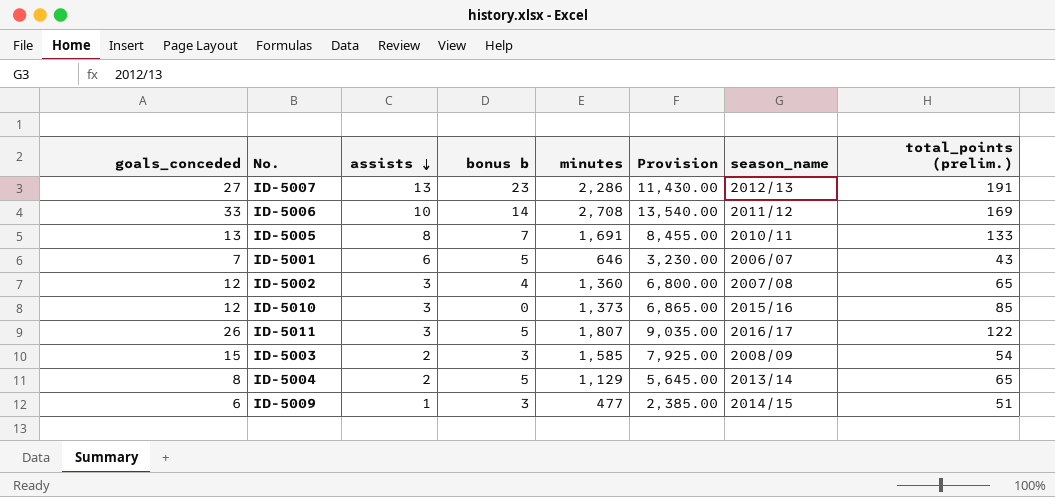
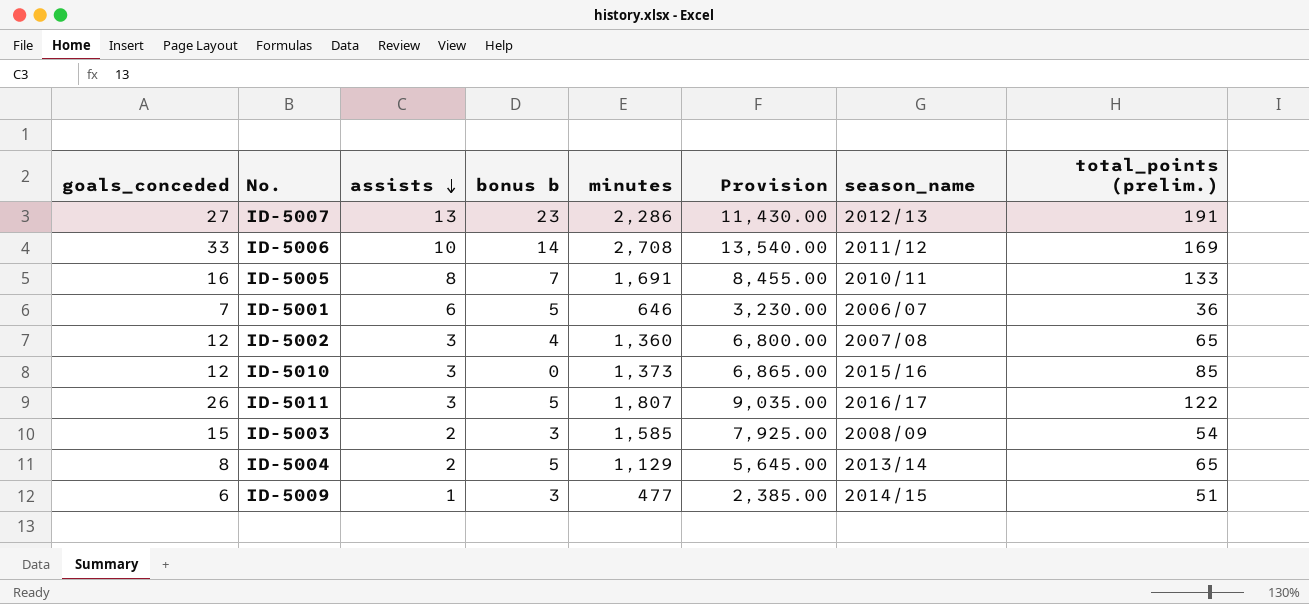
ID-5005 | goals_conceded: 13 -> 16
ID-5001 | total_points (prelim.): 43 -> 36

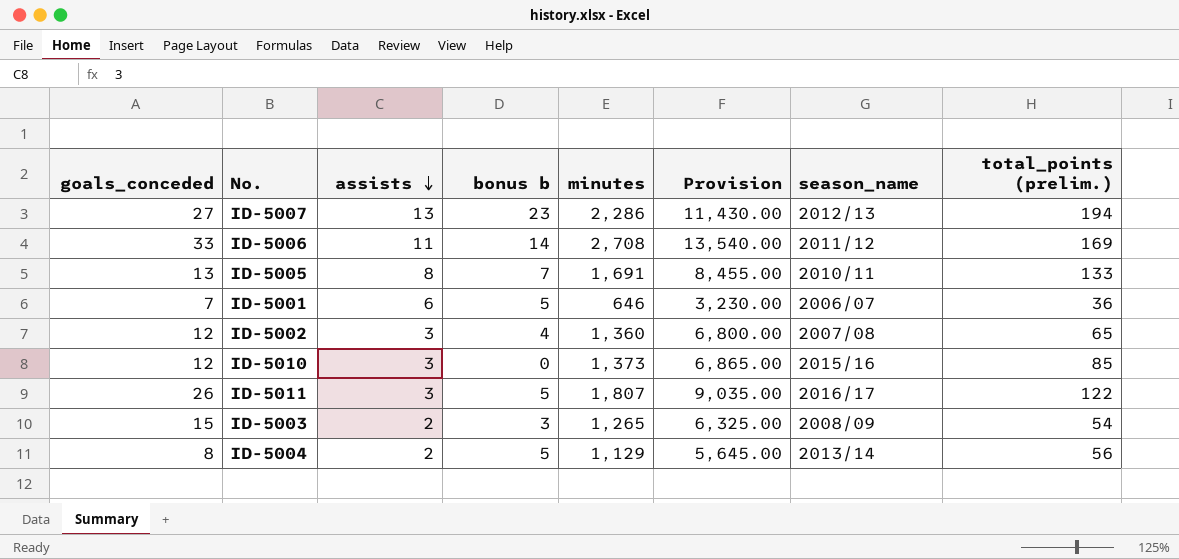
row ID-5009: 6 | 1 | 3 | 477 | 2,385.00 | 2014/15 | 51 -> none
ID-5007 | total_points (prelim.): 191 -> 194
ID-5006 | assists: 10 -> 11
ID-5005 | goals_conceded: 16 -> 13
ID-5003 | minutes: 1,585 -> 1,265
ID-5003 | Provision: 7,925.00 -> 6,325.00
ID-5004 | total_points (prelim.): 65 -> 56

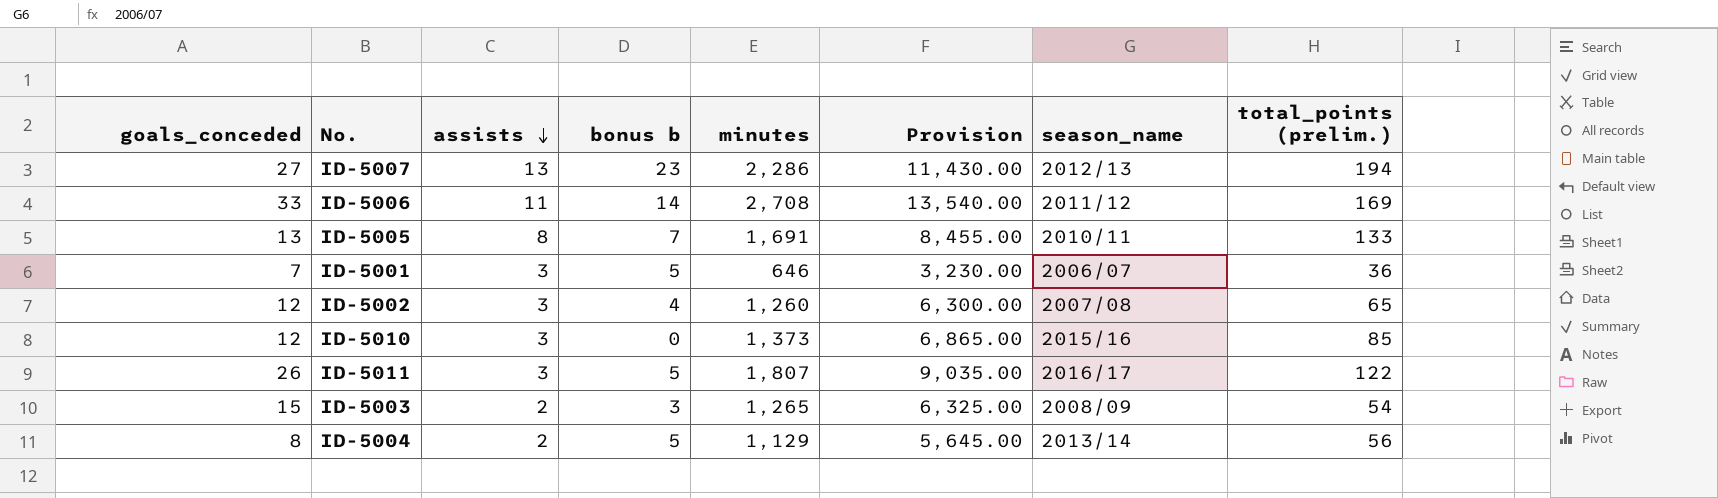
ID-5001 | assists: 6 -> 3
ID-5002 | minutes: 1,360 -> 1,260
ID-5002 | Provision: 6,800.00 -> 6,300.00

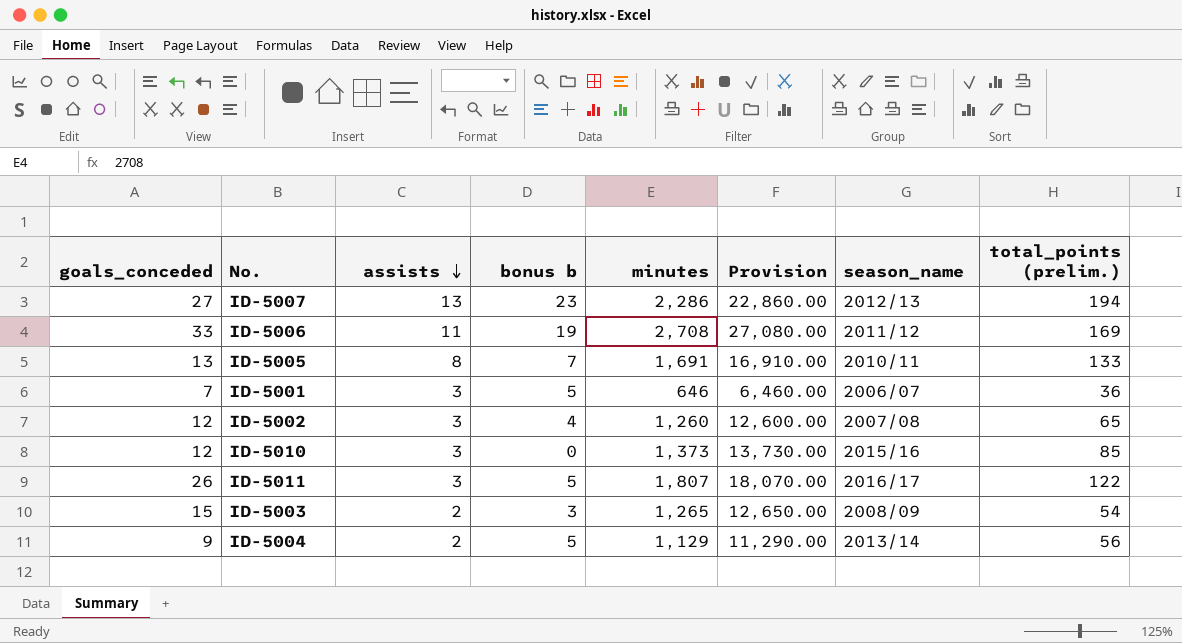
column Provision | formula: [minutes] * 5 -> [minutes] * 10
ID-5006 | bonus b: 14 -> 19
ID-5004 | goals_conceded: 8 -> 9

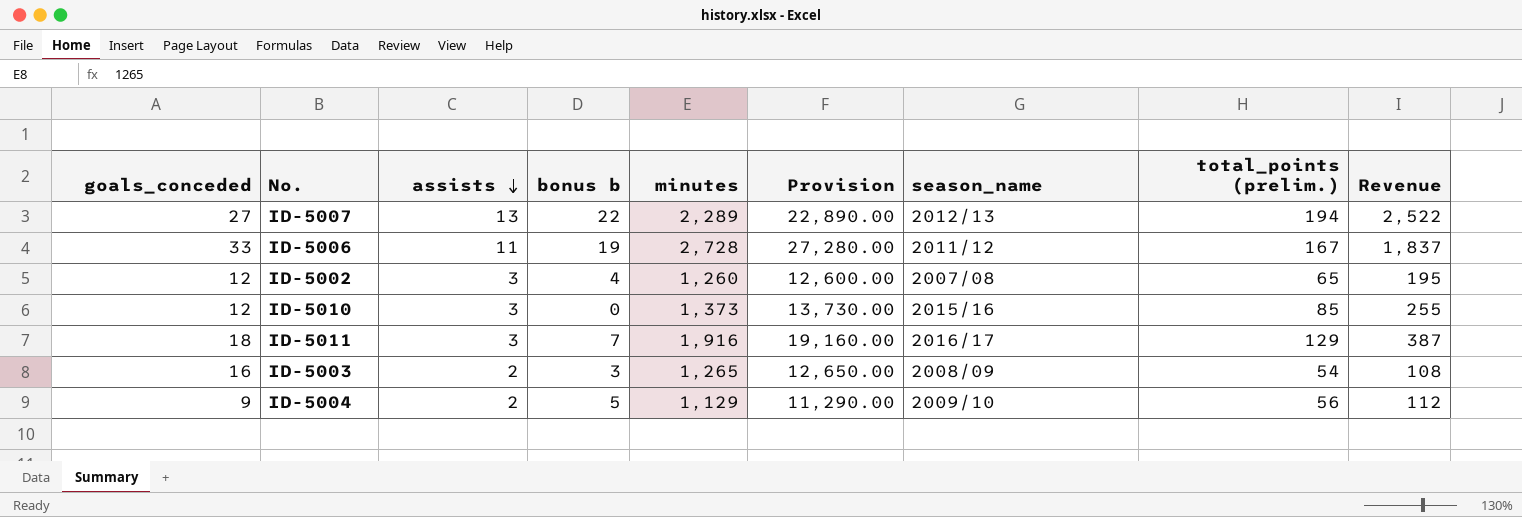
column Revenue | formula: none -> [assists] * [total_points (prelim.)]
row ID-5005: 13 | 8 | 7 | 1,691 | 16,910.00 | 2010/11 | 133 -> none
row ID-5001: 7 | 3 | 5 | 646 | 6,460.00 | 2006/07 | 36 -> none
ID-5007 | bonus b: 23 -> 22
ID-5007 | minutes: 2,286 -> 2,289
ID-5007 | Provision: 22,860.00 -> 22,890.00
ID-5006 | minutes: 2,708 -> 2,728
ID-5006 | Provision: 27,080.00 -> 27,280.00
ID-5006 | total_points (prelim.): 169 -> 167
ID-5011 | goals_conceded: 26 -> 18
ID-5011 | bonus b: 5 -> 7
ID-5011 | minutes: 1,807 -> 1,916
ID-5011 | Provision: 18,070.00 -> 19,160.00
ID-5011 | total_points (prelim.): 122 -> 129
ID-5003 | goals_conceded: 15 -> 16
ID-5004 | season_name: 2013/14 -> 2009/10

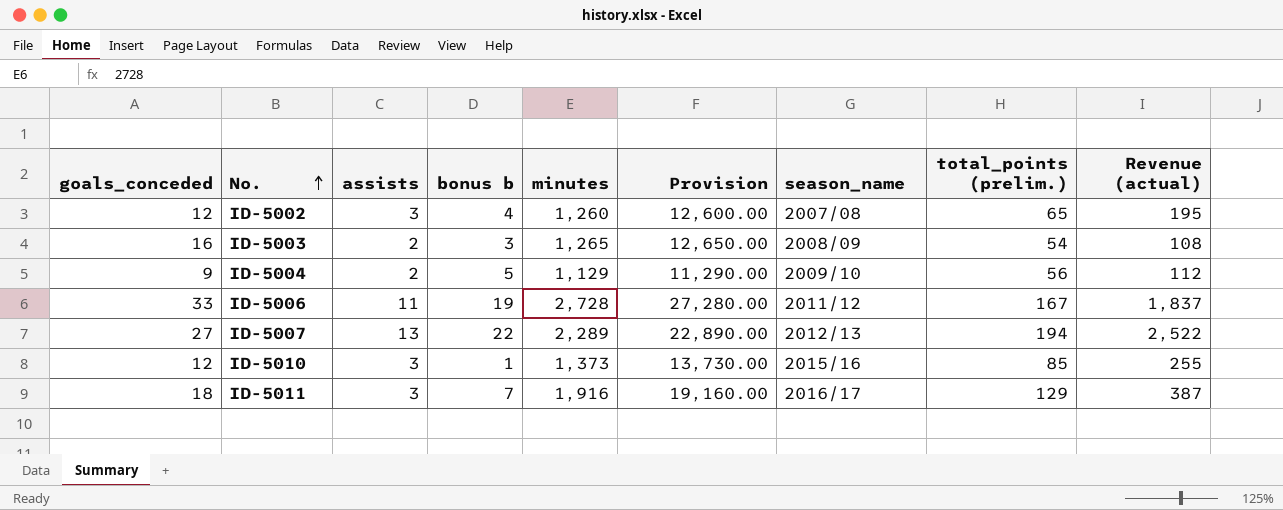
row order: assists descending -> No. ascending
column name: Revenue -> Revenue (actual)
ID-5010 | bonus b: 0 -> 1

